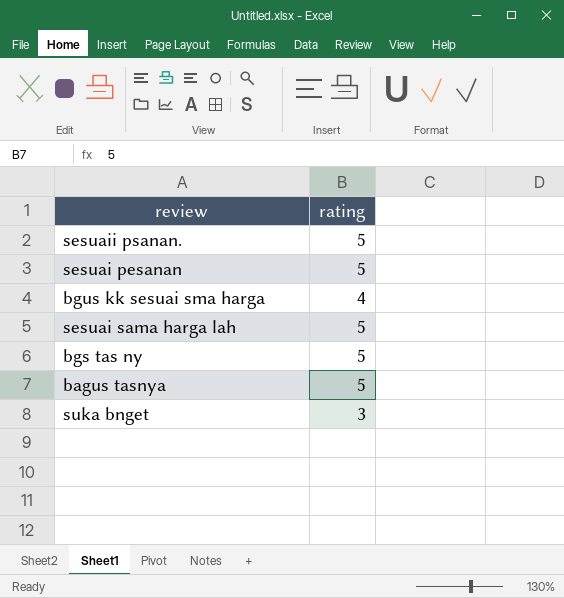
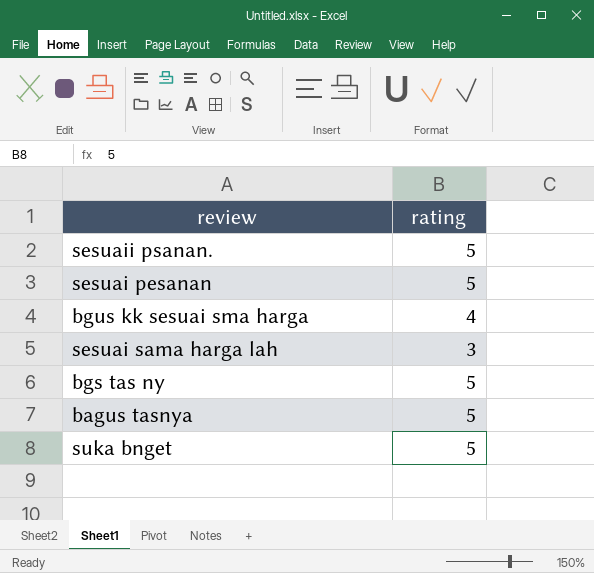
sesuai sama harga lah | rating: 5 -> 3
suka bnget | rating: 3 -> 5

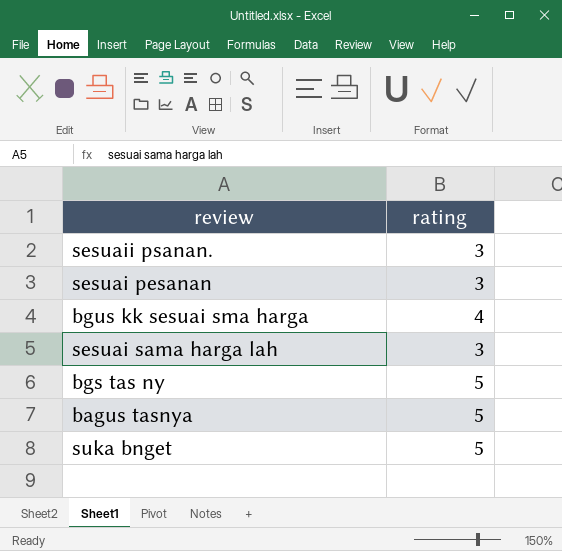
sesuaii psanan. | rating: 5 -> 3
sesuai pesanan | rating: 5 -> 3

